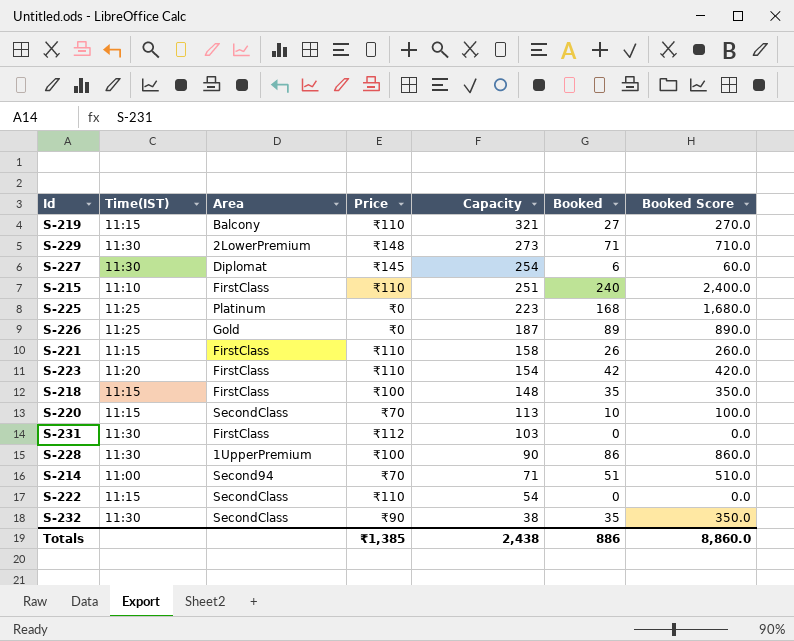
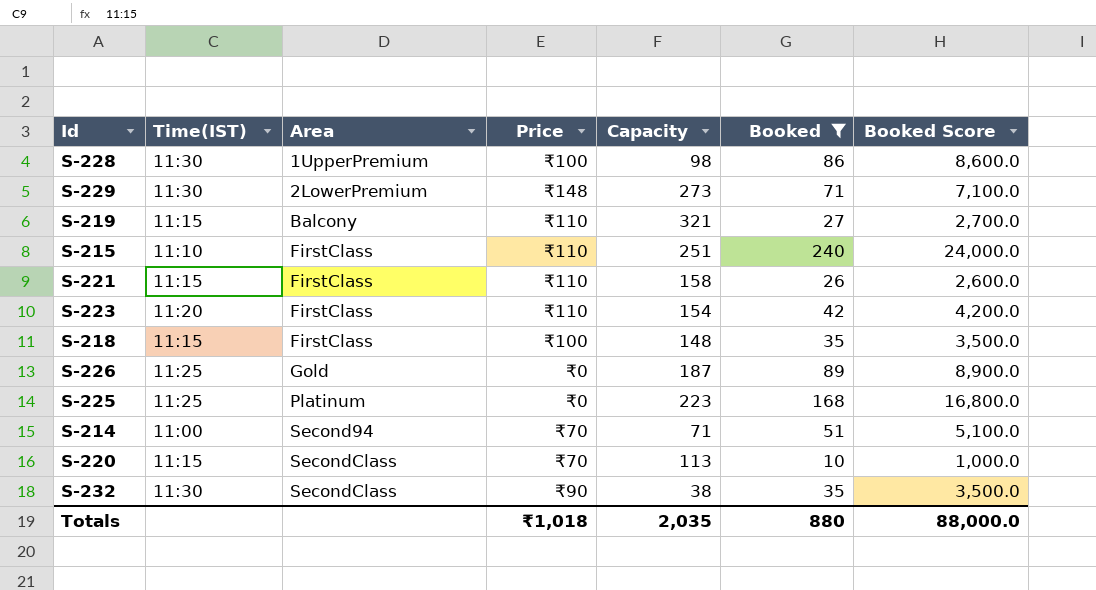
filter: none -> Booked >= 10
row order: Capacity descending -> Area ascending
column Booked Score | formula: [Booked] * 10 -> [Booked] * 100
S-228 | Capacity: 90 -> 98
Totals | Price: ₹1,385 -> ₹1,018
Totals | Capacity: 2,438 -> 2,035
Totals | Booked: 886 -> 880
Totals | Booked Score: 8,860.0 -> 88,000.0

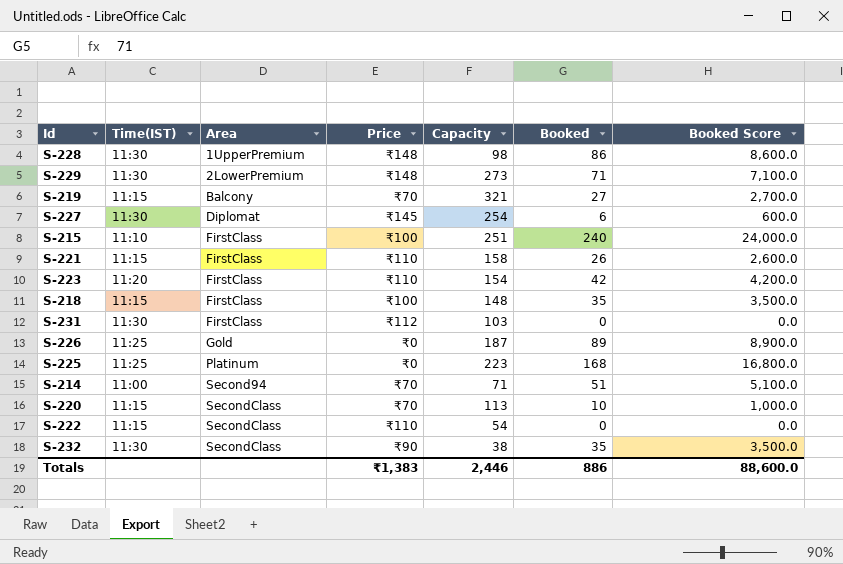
filter: Booked >= 10 -> none
S-228 | Price: ₹100 -> ₹148
S-219 | Price: ₹110 -> ₹70
S-215 | Price: ₹110 -> ₹100
Totals | Price: ₹1,018 -> ₹1,383
Totals | Capacity: 2,035 -> 2,446
Totals | Booked: 880 -> 886
Totals | Booked Score: 88,000.0 -> 88,600.0

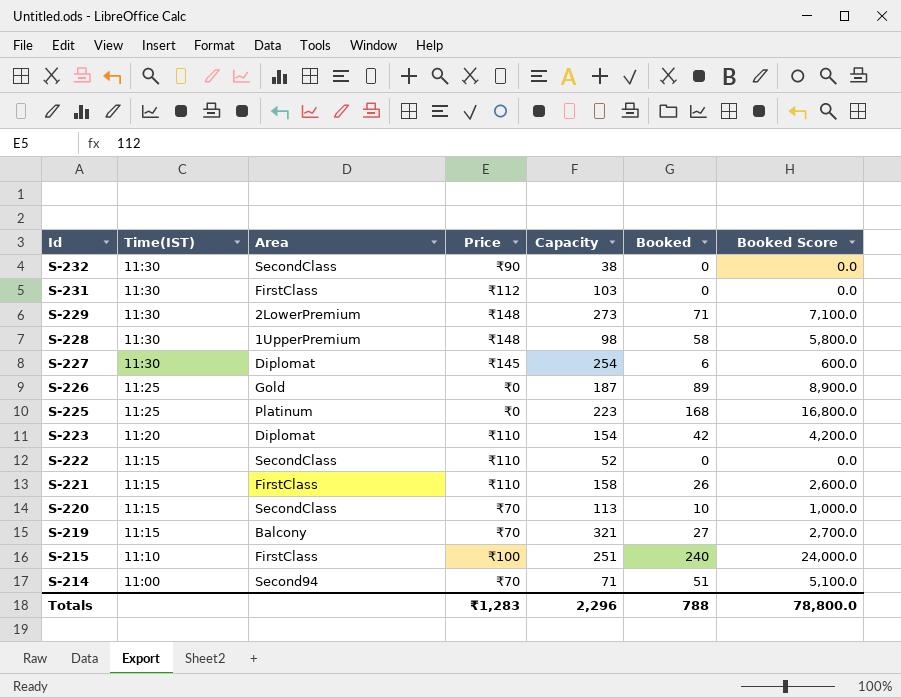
row order: Area ascending -> Id descending
row S-218: 11:15 | FirstClass | ₹100 | 148 | 35 | 3,500.0 -> none
S-232 | Booked: 35 -> 0
S-232 | Booked Score: 3,500.0 -> 0.0
S-228 | Booked: 86 -> 58
S-228 | Booked Score: 8,600.0 -> 5,800.0
S-223 | Area: FirstClass -> Diplomat
S-222 | Capacity: 54 -> 52
Totals | Price: ₹1,383 -> ₹1,283
Totals | Capacity: 2,446 -> 2,296
Totals | Booked: 886 -> 788
Totals | Booked Score: 88,600.0 -> 78,800.0

